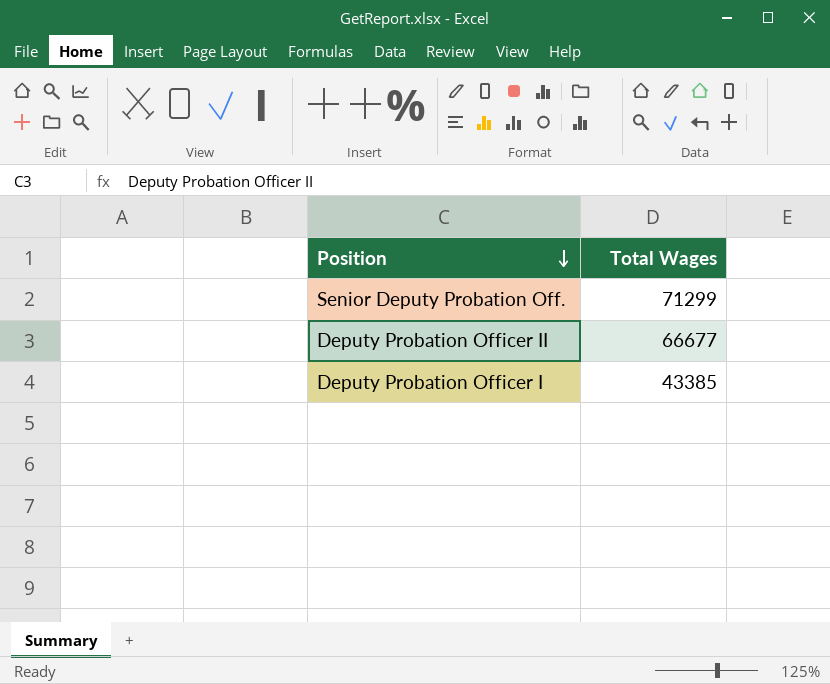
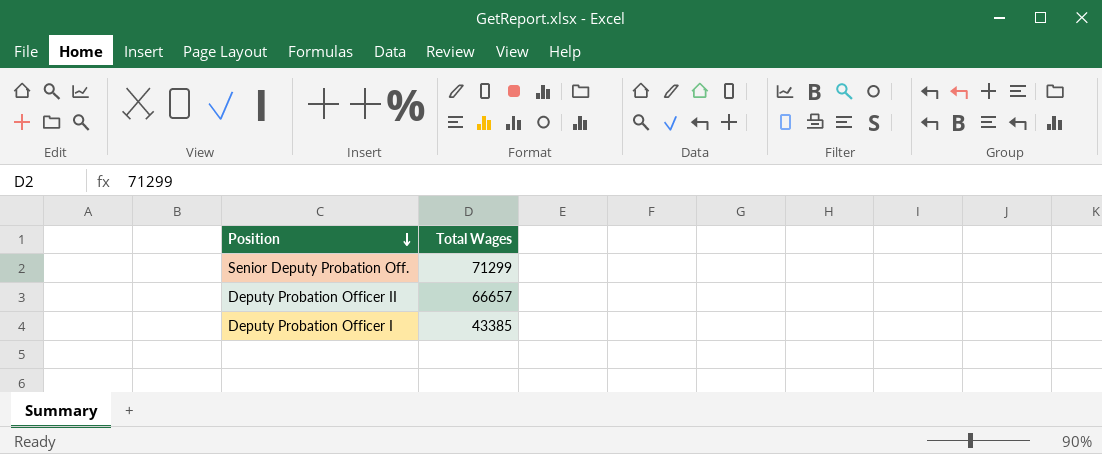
Deputy Probation Officer II | Total Wages: 66677 -> 66657

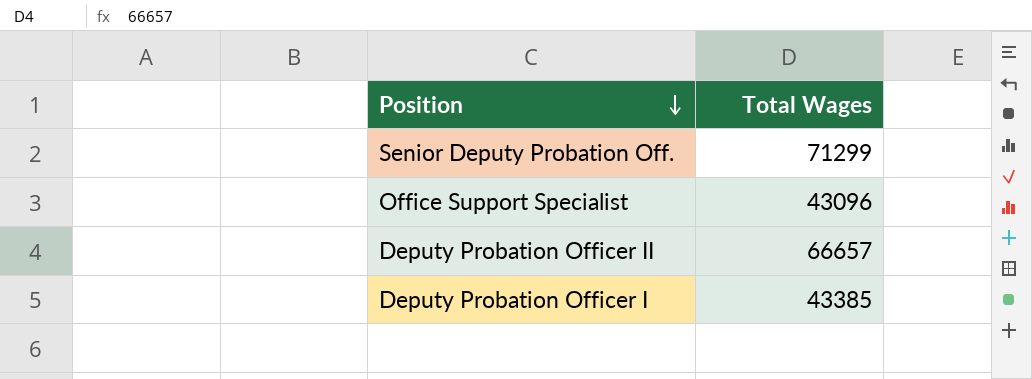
row Office Support Specialist: none -> 43096

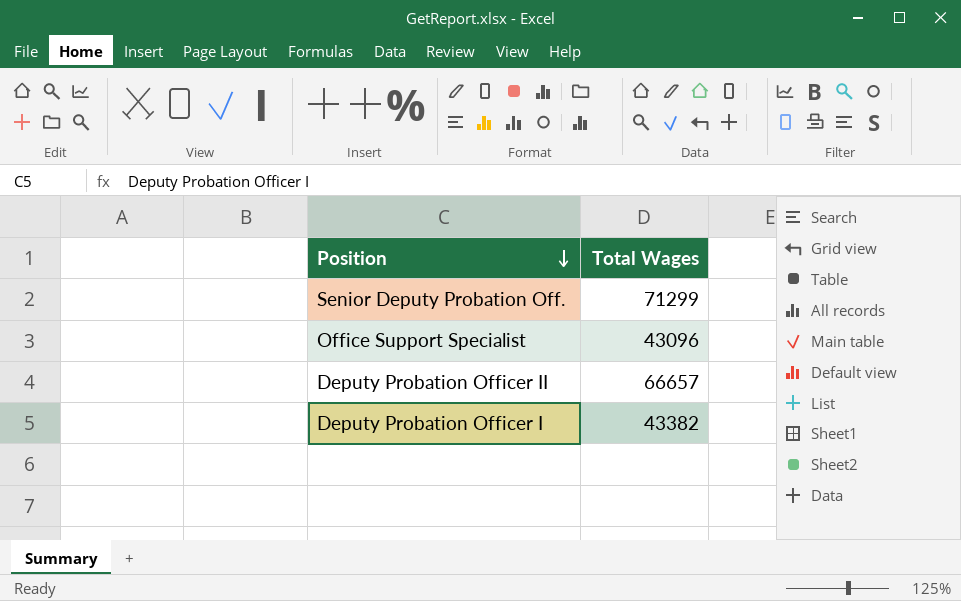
Deputy Probation Officer I | Total Wages: 43385 -> 43382

